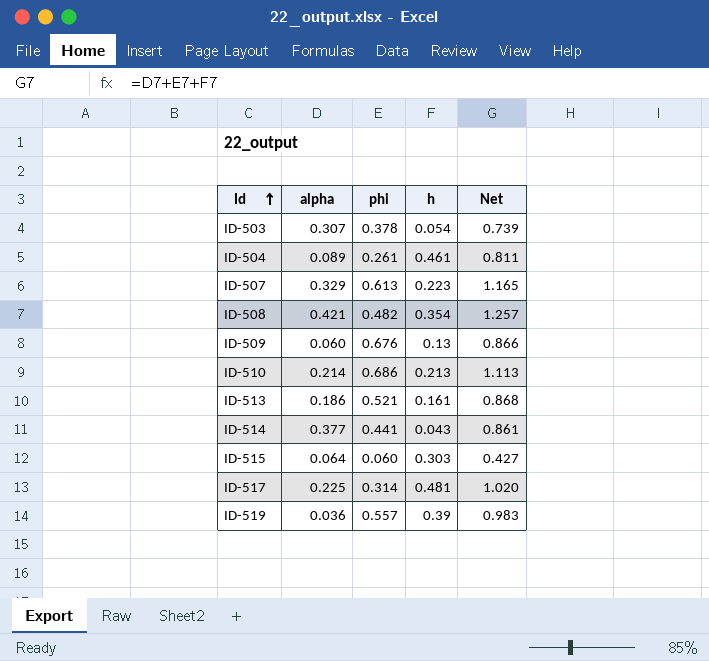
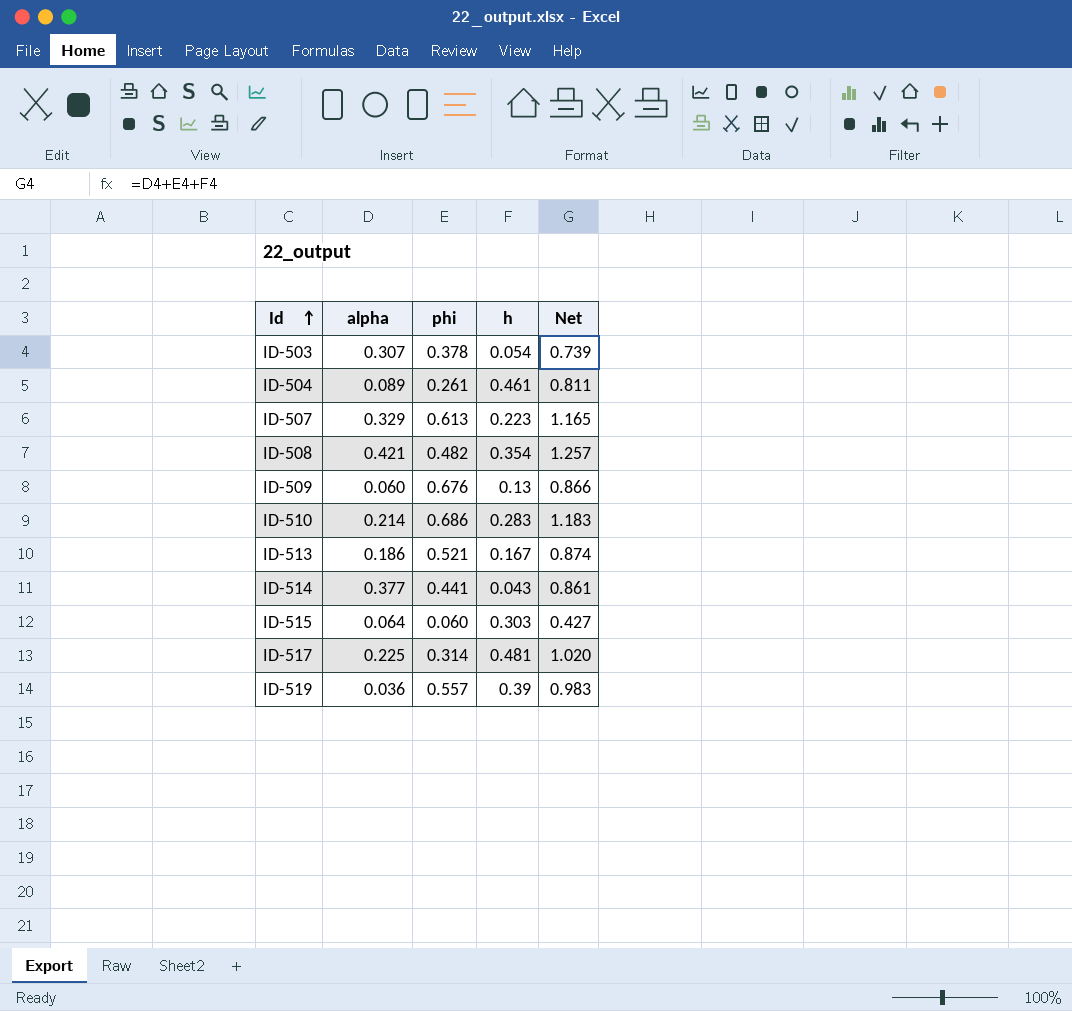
ID-510 | h: 0.213 -> 0.283
ID-510 | Net: 1.113 -> 1.183
ID-513 | h: 0.161 -> 0.167
ID-513 | Net: 0.868 -> 0.874

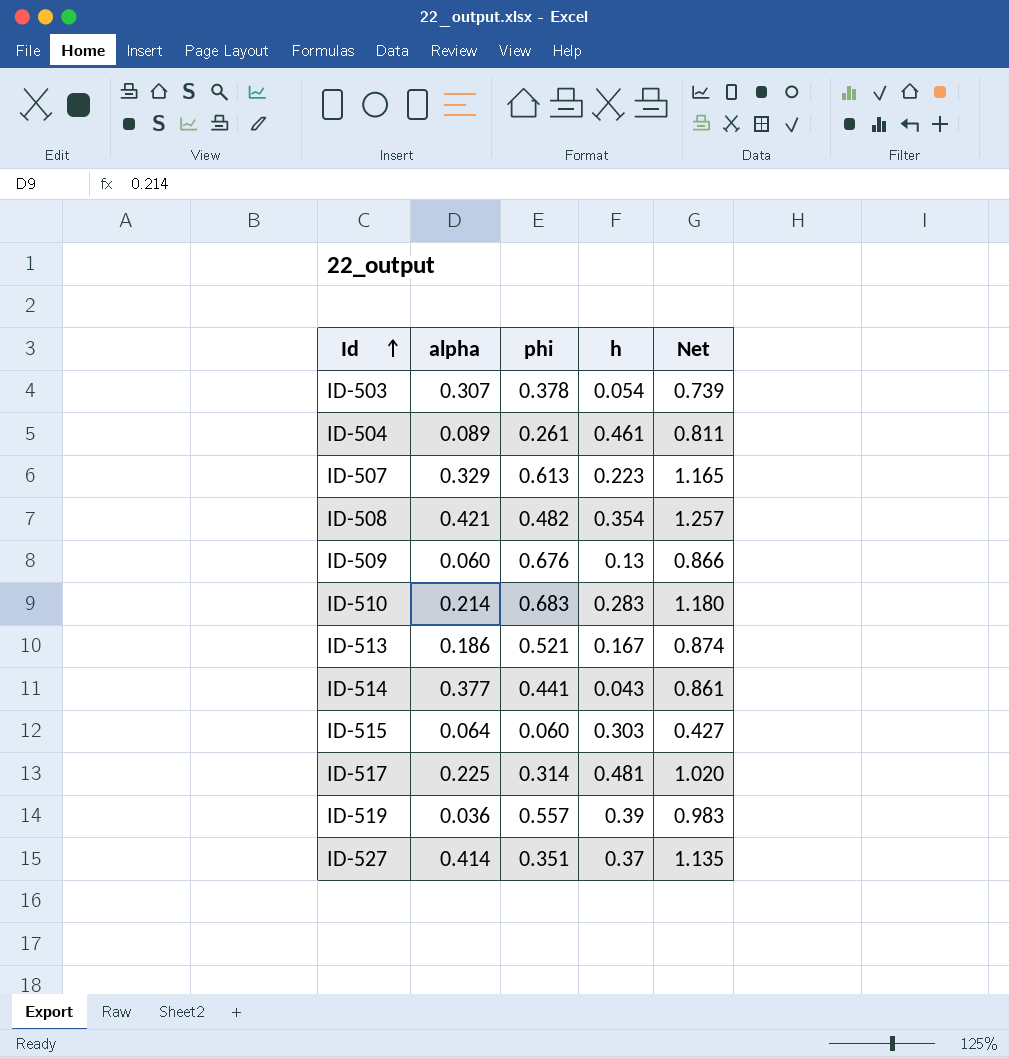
ID-510 | phi: 0.686 -> 0.683
ID-510 | Net: 1.183 -> 1.180
row ID-527: none -> 0.414 | 0.351 | 0.37 | 1.135

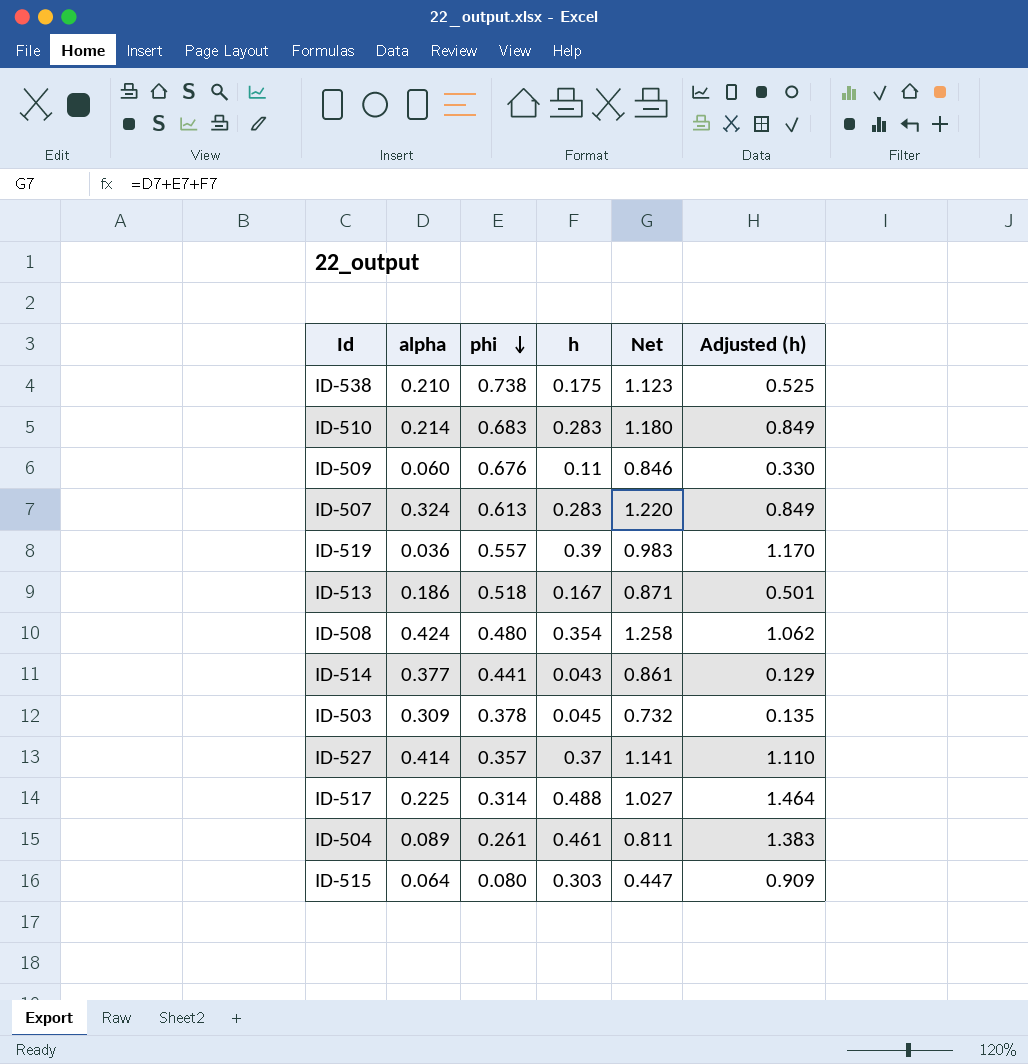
row order: Id ascending -> phi descending
column Adjusted (h) | formula: none -> [h] * 3
row ID-538: none -> 0.210 | 0.738 | 0.175 | 1.123 | 0.525
ID-509 | h: 0.13 -> 0.11
ID-509 | Net: 0.866 -> 0.846
ID-507 | alpha: 0.329 -> 0.324
ID-507 | h: 0.223 -> 0.283
ID-507 | Net: 1.165 -> 1.220
ID-513 | phi: 0.521 -> 0.518
ID-513 | Net: 0.874 -> 0.871
ID-508 | alpha: 0.421 -> 0.424
ID-508 | phi: 0.482 -> 0.480
ID-508 | Net: 1.257 -> 1.258
ID-503 | alpha: 0.307 -> 0.309
ID-503 | h: 0.054 -> 0.045
ID-503 | Net: 0.739 -> 0.732
ID-527 | phi: 0.351 -> 0.357
ID-527 | Net: 1.135 -> 1.141
ID-517 | h: 0.481 -> 0.488
ID-517 | Net: 1.020 -> 1.027
ID-515 | phi: 0.060 -> 0.080
ID-515 | Net: 0.427 -> 0.447

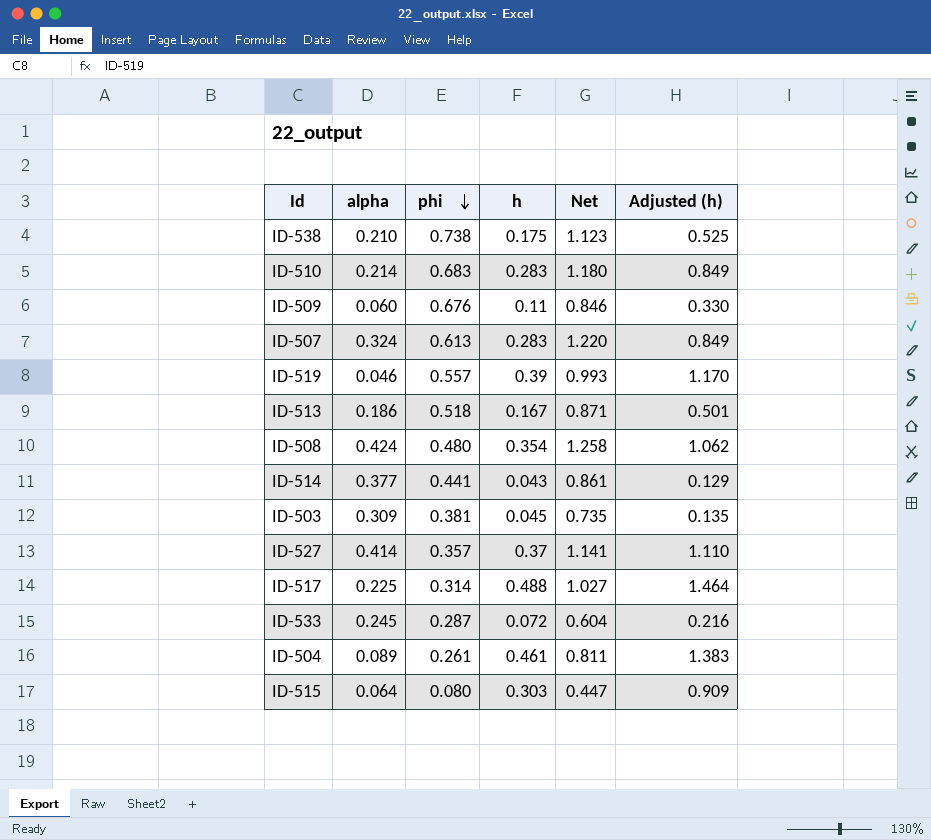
ID-519 | alpha: 0.036 -> 0.046
ID-519 | Net: 0.983 -> 0.993
ID-503 | phi: 0.378 -> 0.381
ID-503 | Net: 0.732 -> 0.735
row ID-533: none -> 0.245 | 0.287 | 0.072 | 0.604 | 0.216

